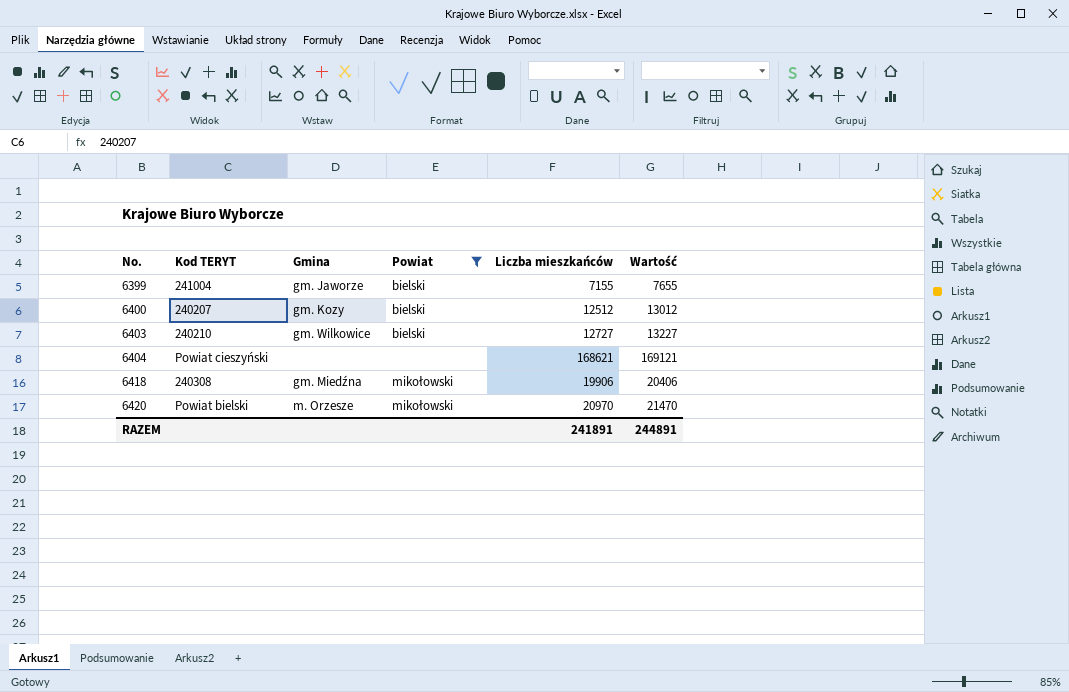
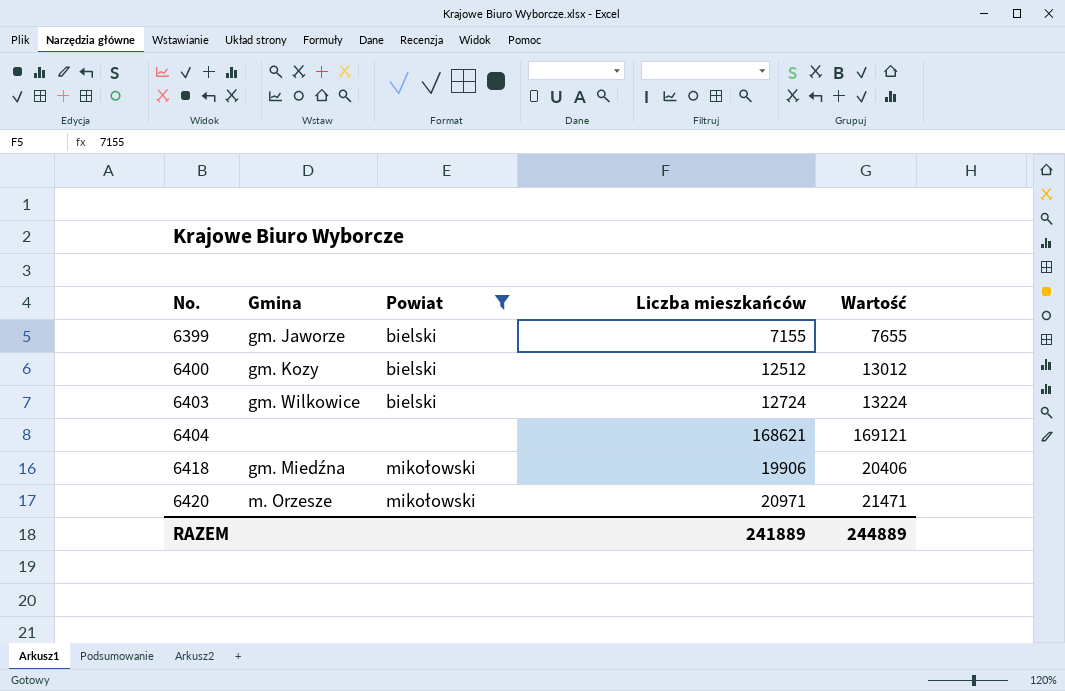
column Kod TERYT | position: 2 -> none
6403 | Liczba mieszkańców: 12727 -> 12724
6403 | Wartość: 13227 -> 13224
6420 | Liczba mieszkańców: 20970 -> 20971
6420 | Wartość: 21470 -> 21471
RAZEM | Liczba mieszkańców: 241891 -> 241889
RAZEM | Wartość: 244891 -> 244889

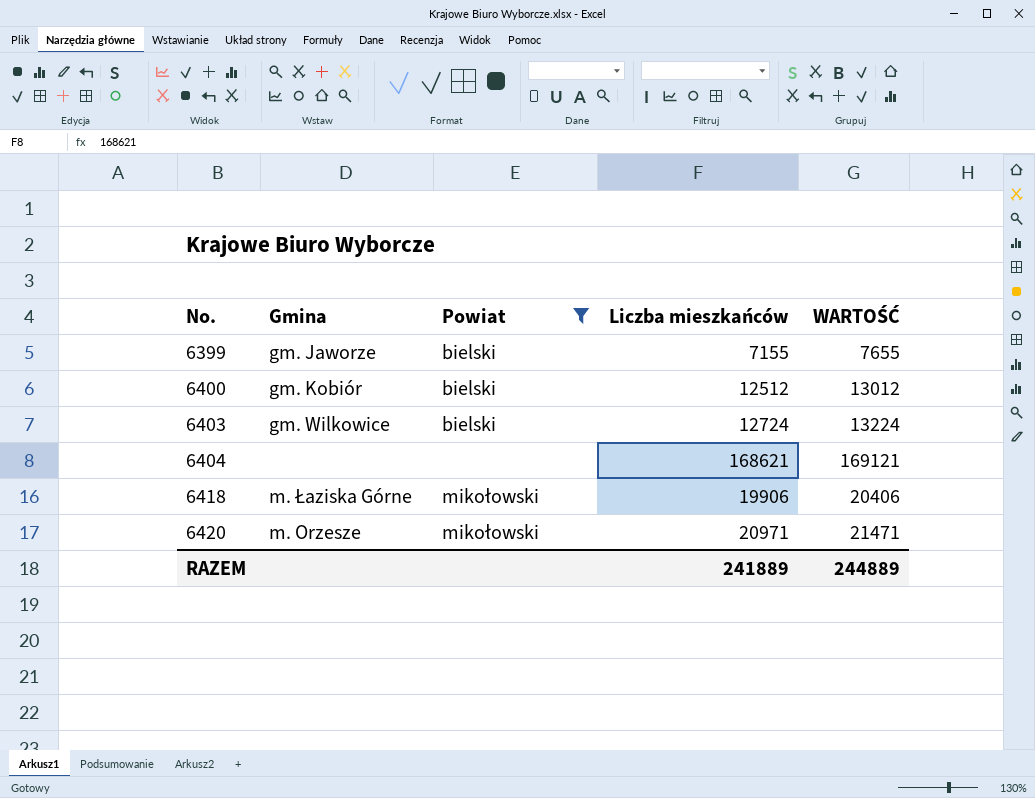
column name: Wartość -> WARTOŚĆ
6400 | Gmina: gm. Kozy -> gm. Kobiór
6418 | Gmina: gm. Miedźna -> m. Łaziska Górne

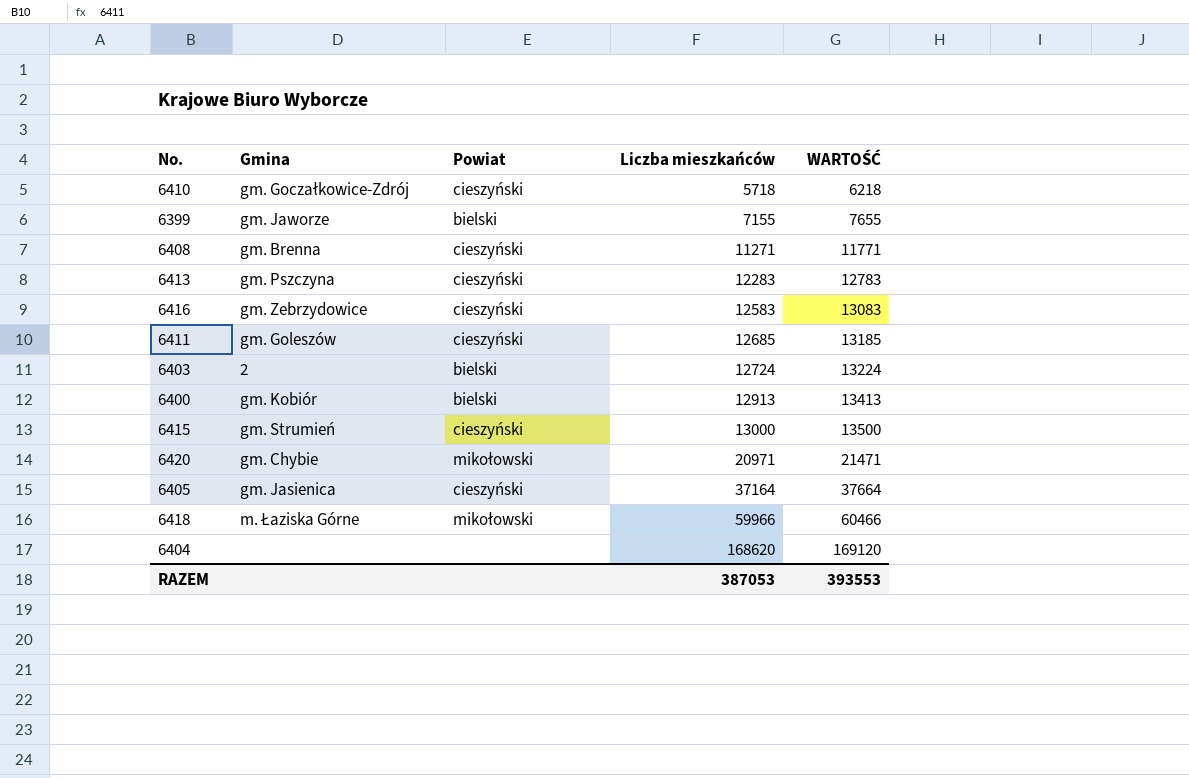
filter: Powiat != cieszyński -> none
row order: No. ascending -> Liczba mieszkańców ascending
6403 | Gmina: gm. Wilkowice -> 2
6400 | Liczba mieszkańców: 12512 -> 12913
6400 | WARTOŚĆ: 13012 -> 13413
6420 | Gmina: m. Orzesze -> gm. Chybie
6418 | Liczba mieszkańców: 19906 -> 59966
6418 | WARTOŚĆ: 20406 -> 60466
6404 | Liczba mieszkańców: 168621 -> 168620
6404 | WARTOŚĆ: 169121 -> 169120
RAZEM | Liczba mieszkańców: 241889 -> 387053
RAZEM | WARTOŚĆ: 244889 -> 393553

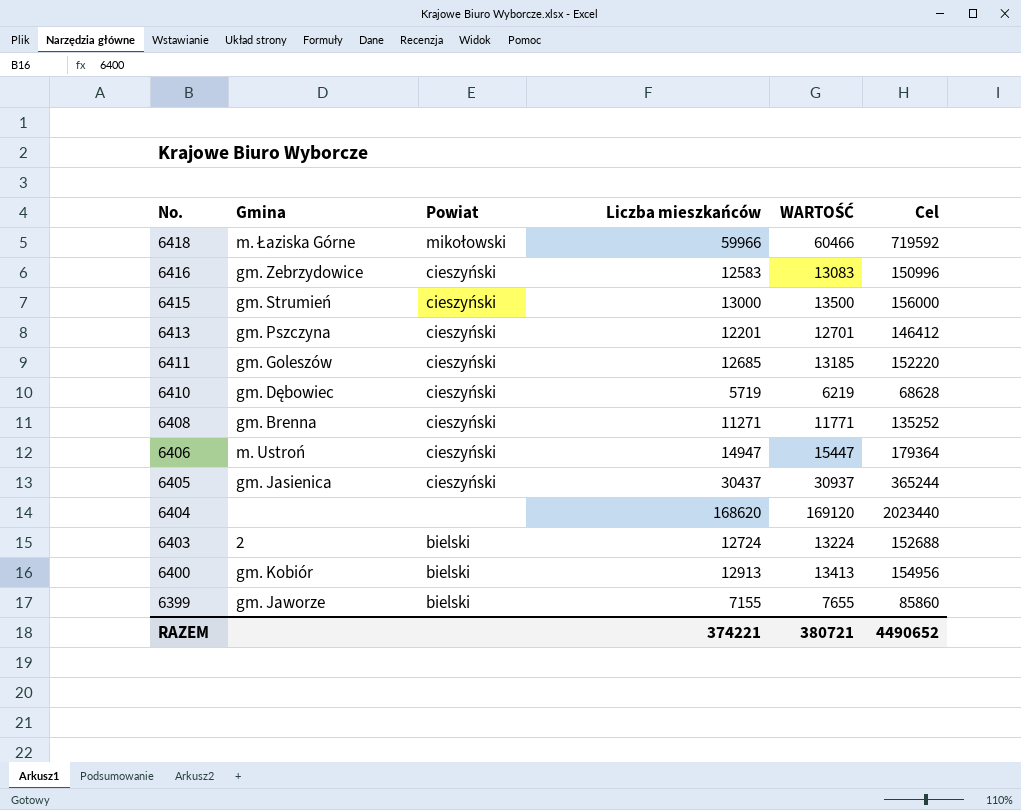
row order: Liczba mieszkańców ascending -> No. descending
column Cel | formula: none -> [Liczba mieszkańców] * 12
row 6420: gm. Chybie | mikołowski | 20971 | 21471 -> none
6413 | Liczba mieszkańców: 12283 -> 12201
6413 | WARTOŚĆ: 12783 -> 12701
6410 | Gmina: gm. Goczałkowice-Zdrój -> gm. Dębowiec
6410 | Liczba mieszkańców: 5718 -> 5719
6410 | WARTOŚĆ: 6218 -> 6219
row 6406: none -> m. Ustroń | cieszyński | 14947 | 15447 | 179364
6405 | Liczba mieszkańców: 37164 -> 30437
6405 | WARTOŚĆ: 37664 -> 30937
RAZEM | Liczba mieszkańców: 387053 -> 374221
RAZEM | WARTOŚĆ: 393553 -> 380721

